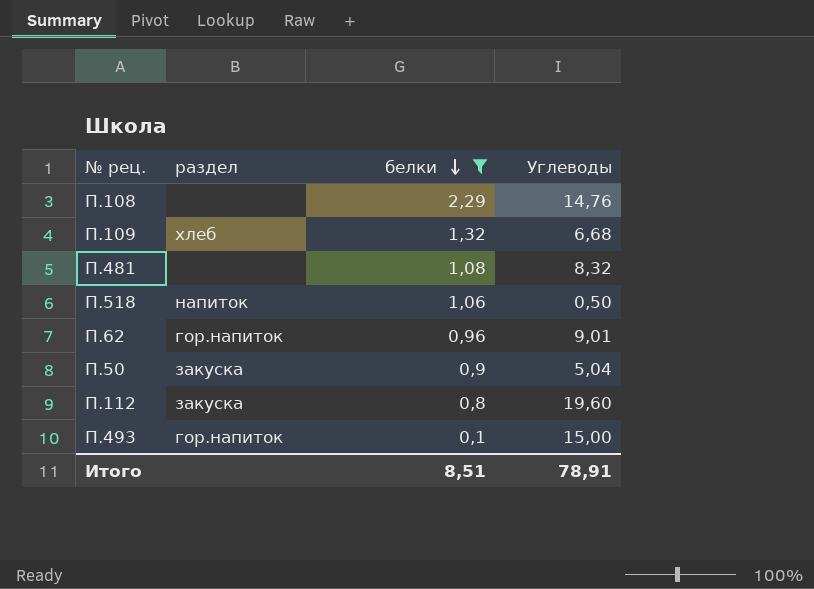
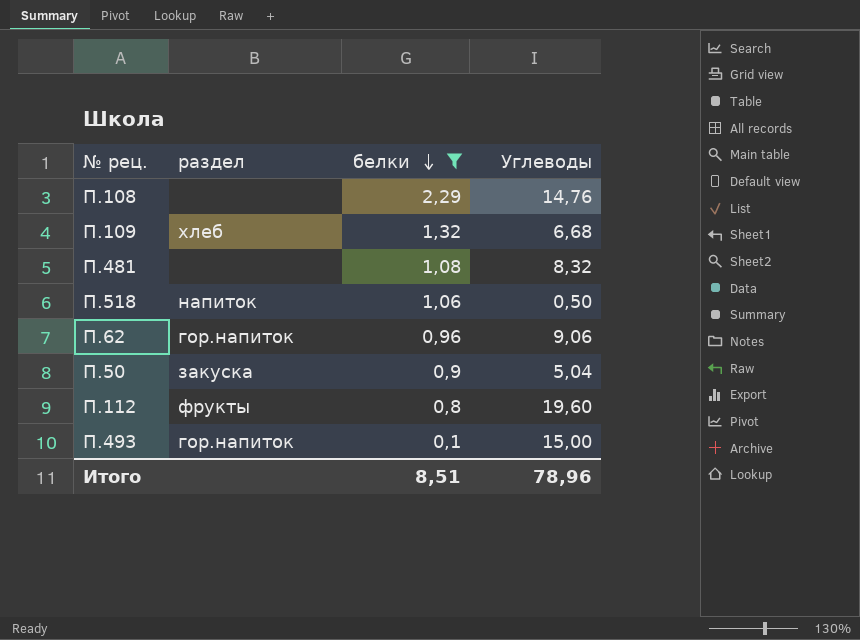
П.62 | Углеводы: 9,01 -> 9,06
П.112 | раздел: закуска -> фрукты
Итого | Углеводы: 78,91 -> 78,96

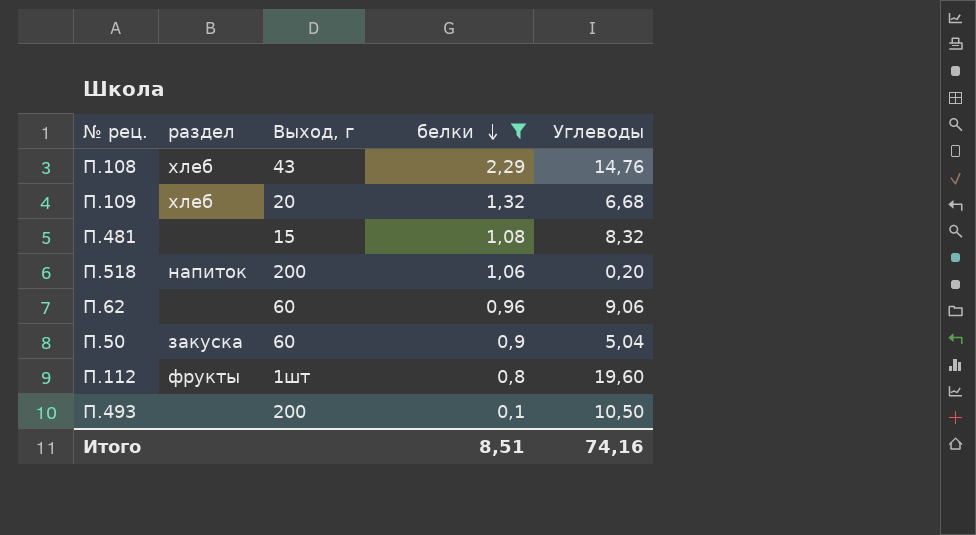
column Выход, г | position: none -> 3
П.108 | раздел: none -> хлеб
П.518 | Углеводы: 0,50 -> 0,20
П.62 | раздел: гор.напиток -> none
П.493 | раздел: гор.напиток -> none
П.493 | Углеводы: 15,00 -> 10,50
Итого | Углеводы: 78,96 -> 74,16

